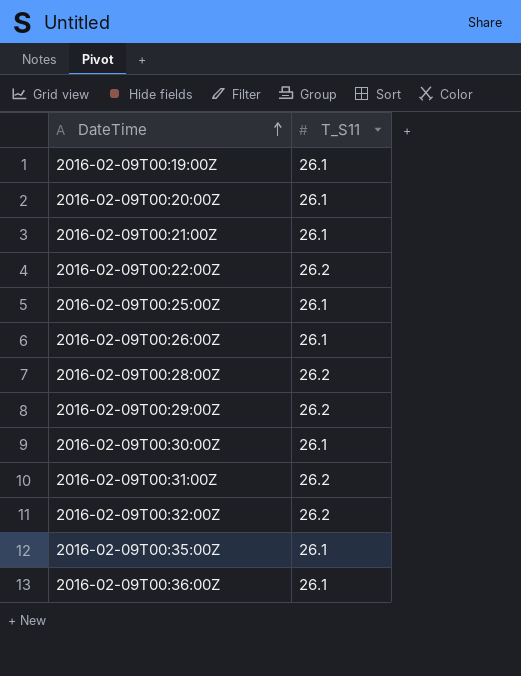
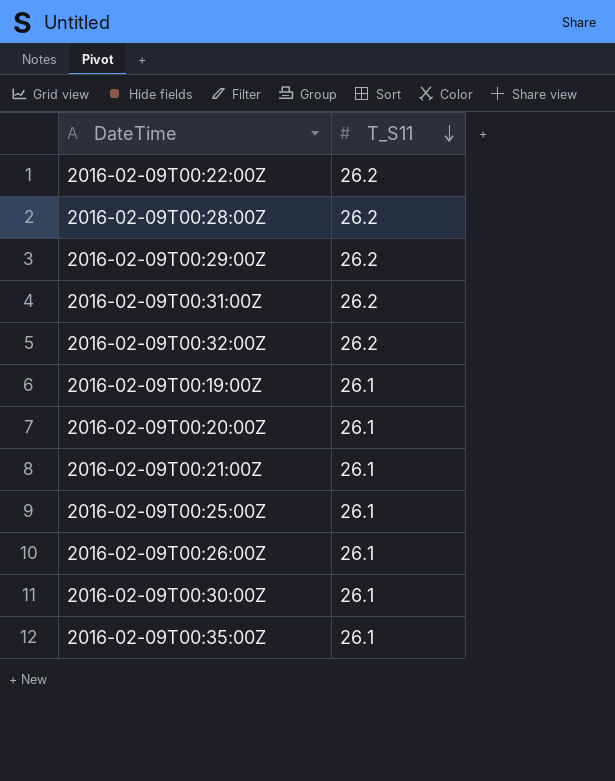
row order: DateTime ascending -> T_S11 descending
row 2016-02-09T00:36:00Z: 26.1 -> none

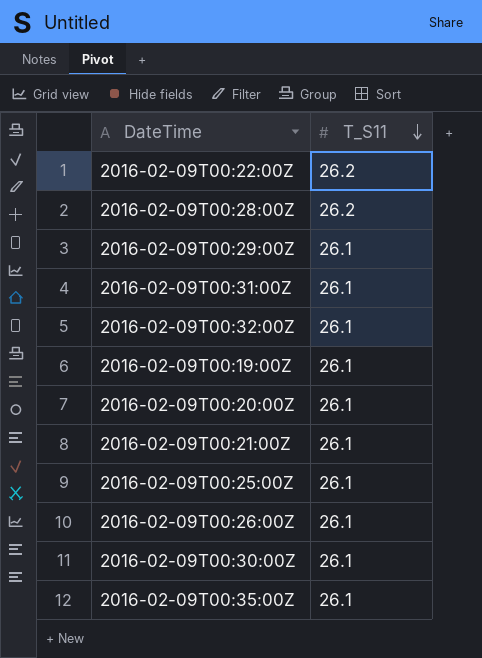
2016-02-09T00:29:00Z | T_S11: 26.2 -> 26.1
2016-02-09T00:31:00Z | T_S11: 26.2 -> 26.1
2016-02-09T00:32:00Z | T_S11: 26.2 -> 26.1

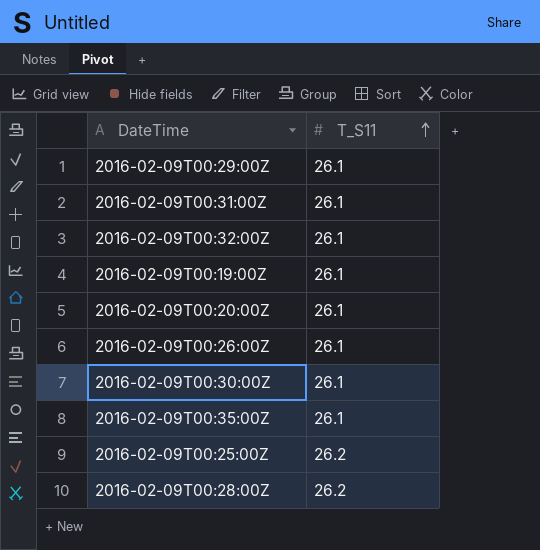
row order: T_S11 descending -> T_S11 ascending
row 2016-02-09T00:22:00Z: 26.2 -> none
row 2016-02-09T00:21:00Z: 26.1 -> none
2016-02-09T00:25:00Z | T_S11: 26.1 -> 26.2

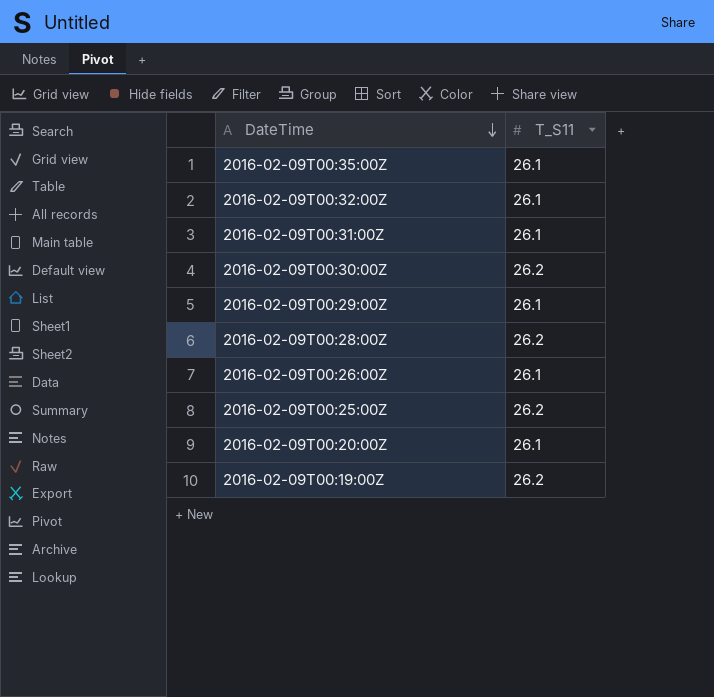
row order: T_S11 ascending -> DateTime descending
2016-02-09T00:30:00Z | T_S11: 26.1 -> 26.2
2016-02-09T00:19:00Z | T_S11: 26.1 -> 26.2

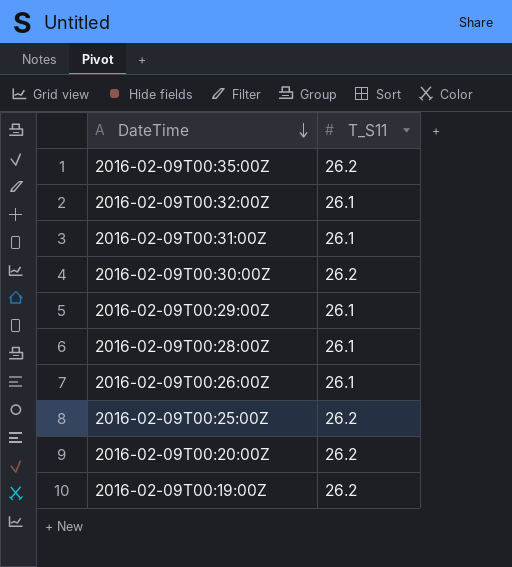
2016-02-09T00:35:00Z | T_S11: 26.1 -> 26.2
2016-02-09T00:28:00Z | T_S11: 26.2 -> 26.1
2016-02-09T00:20:00Z | T_S11: 26.1 -> 26.2

